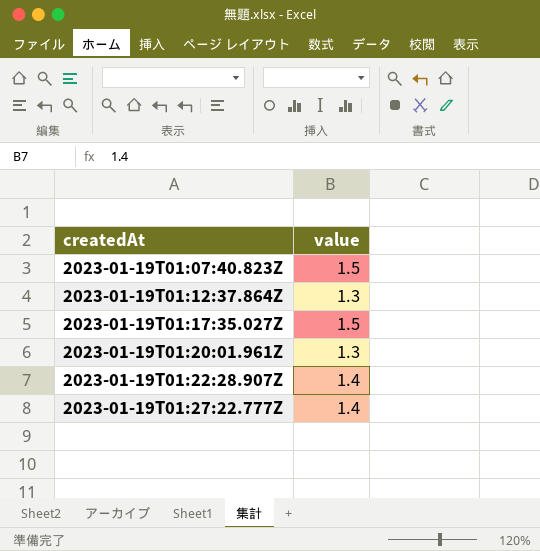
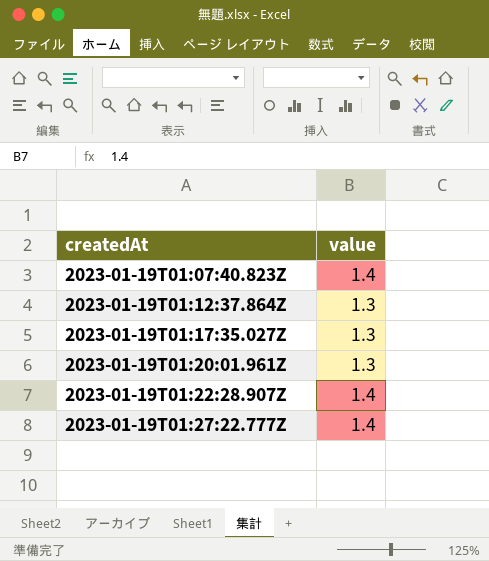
2023-01-19T01:07:40.823Z | value: 1.5 -> 1.4
2023-01-19T01:17:35.027Z | value: 1.5 -> 1.3

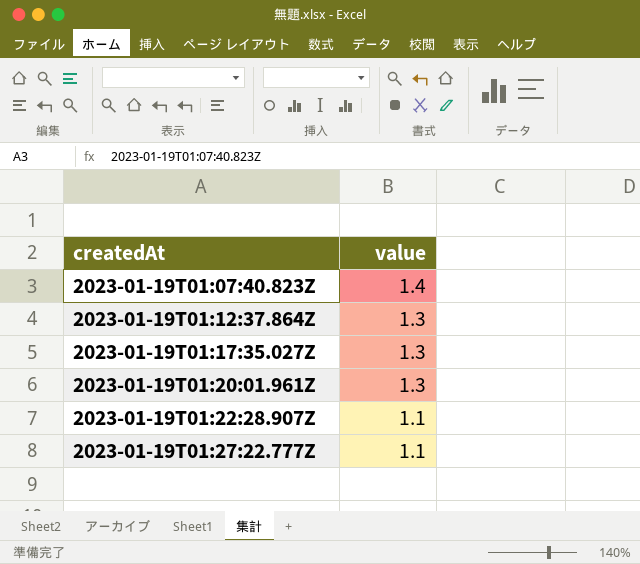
2023-01-19T01:22:28.907Z | value: 1.4 -> 1.1
2023-01-19T01:27:22.777Z | value: 1.4 -> 1.1

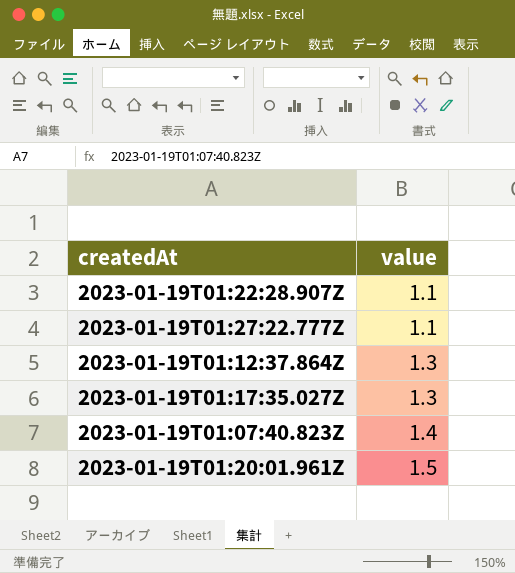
row order: createdAt ascending -> value ascending
2023-01-19T01:20:01.961Z | value: 1.3 -> 1.5

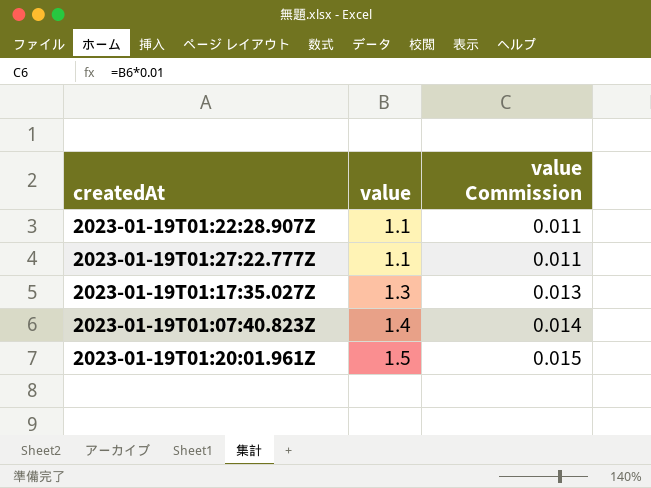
column value Commission | formula: none -> [value] * 0.01
row 2023-01-19T01:12:37.864Z: 1.3 -> none

